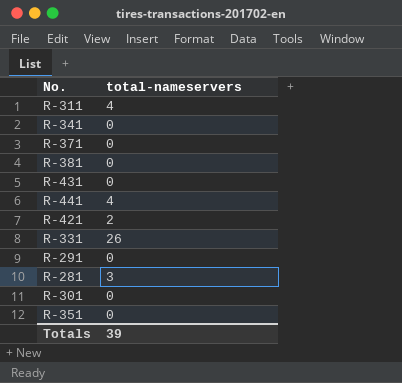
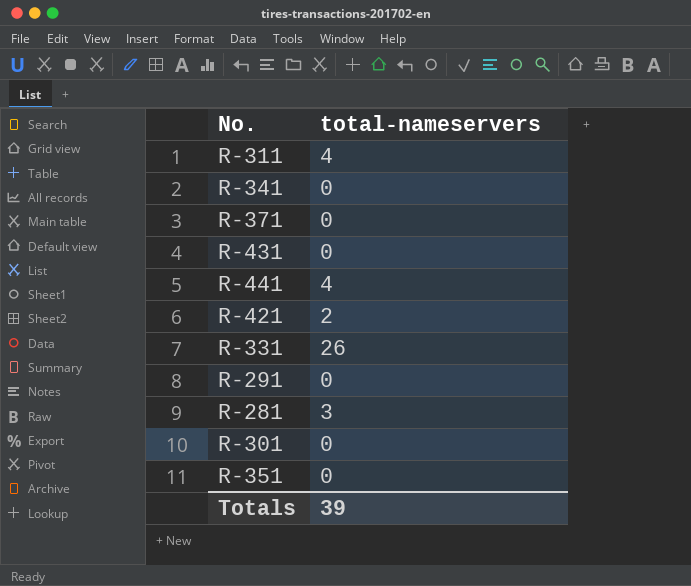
row R-381: 0 -> none

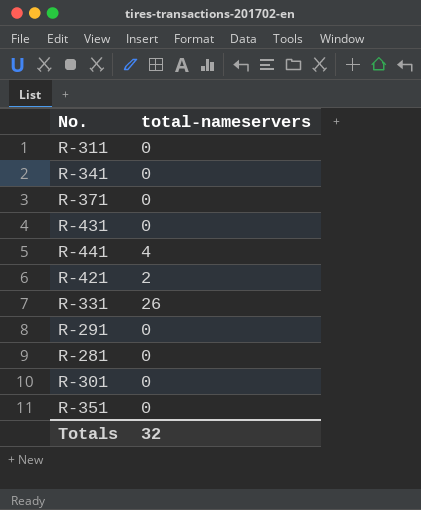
R-311 | total-nameservers: 4 -> 0
R-281 | total-nameservers: 3 -> 0
Totals | total-nameservers: 39 -> 32

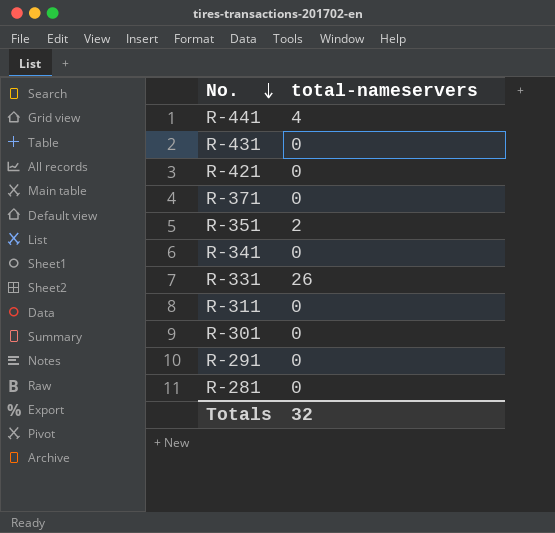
row order: none -> No. descending
R-421 | total-nameservers: 2 -> 0
R-351 | total-nameservers: 0 -> 2

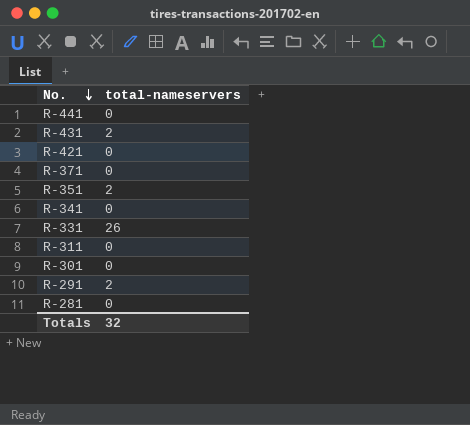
R-441 | total-nameservers: 4 -> 0
R-431 | total-nameservers: 0 -> 2
R-291 | total-nameservers: 0 -> 2

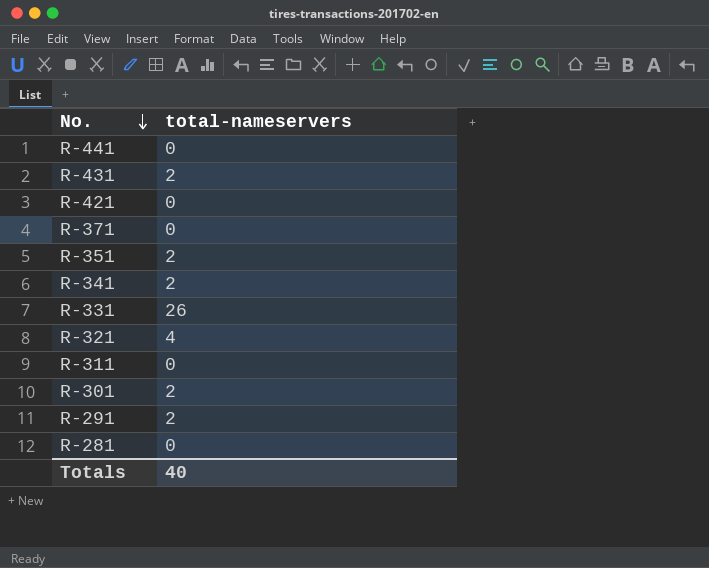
R-341 | total-nameservers: 0 -> 2
row R-321: none -> 4
R-301 | total-nameservers: 0 -> 2
Totals | total-nameservers: 32 -> 40

